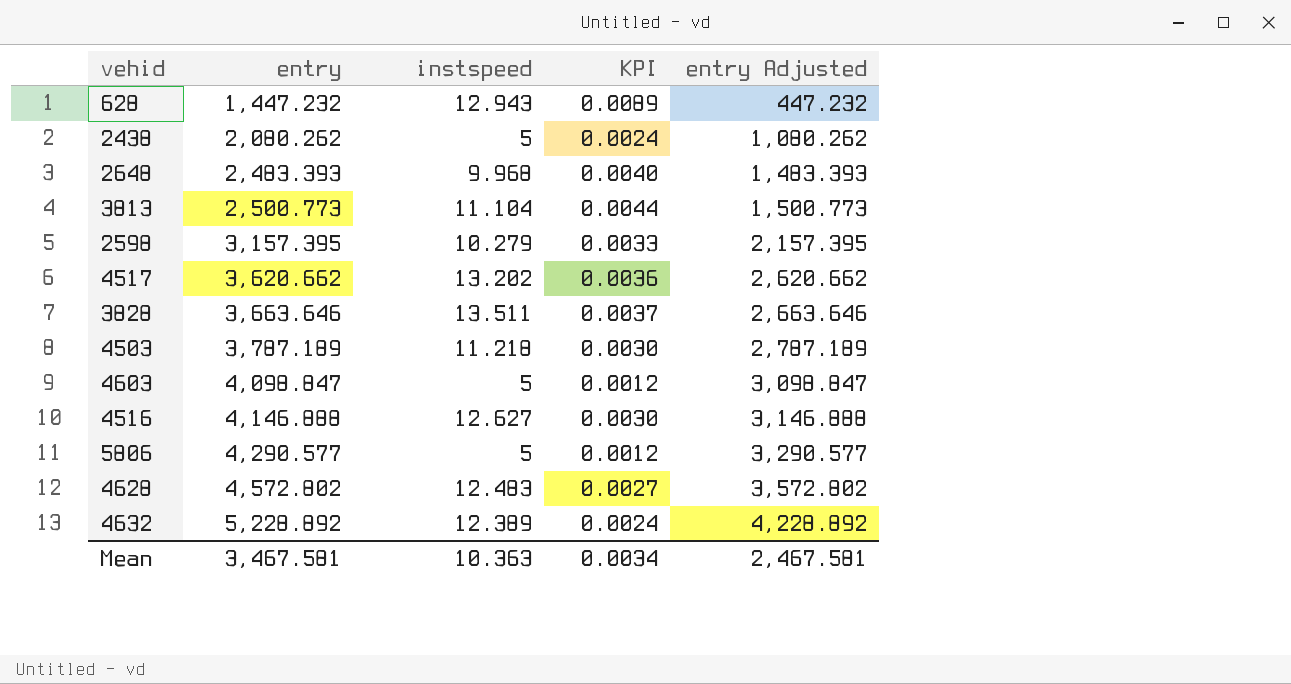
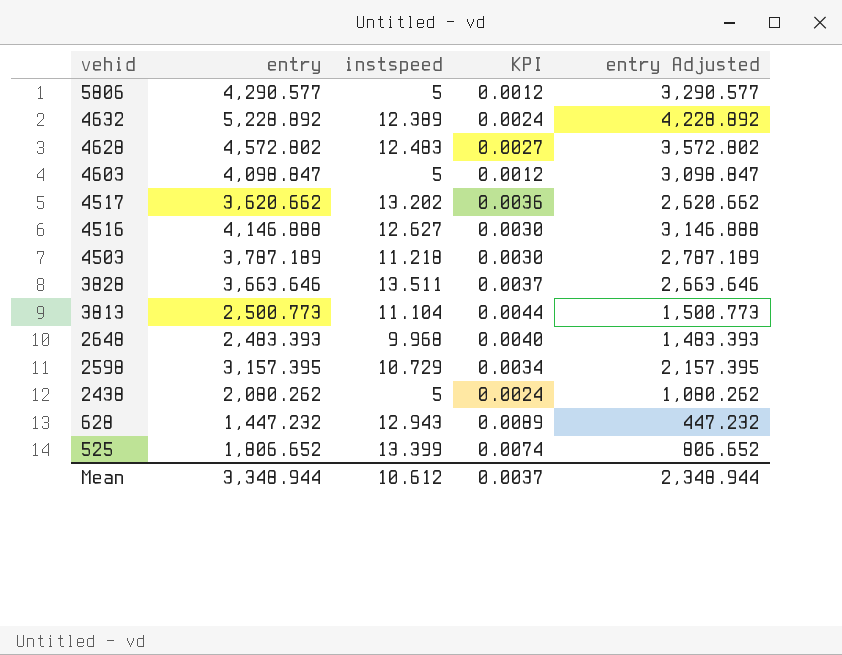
row order: entry ascending -> vehid descending
2598 | instspeed: 10.279 -> 10.729
2598 | KPI: 0.0033 -> 0.0034
row 525: none -> 1,806.652 | 13.399 | 0.0074 | 806.652
Mean | entry: 3,467.581 -> 3,348.944
Mean | instspeed: 10.363 -> 10.612
Mean | KPI: 0.0034 -> 0.0037
Mean | entry Adjusted: 2,467.581 -> 2,348.944

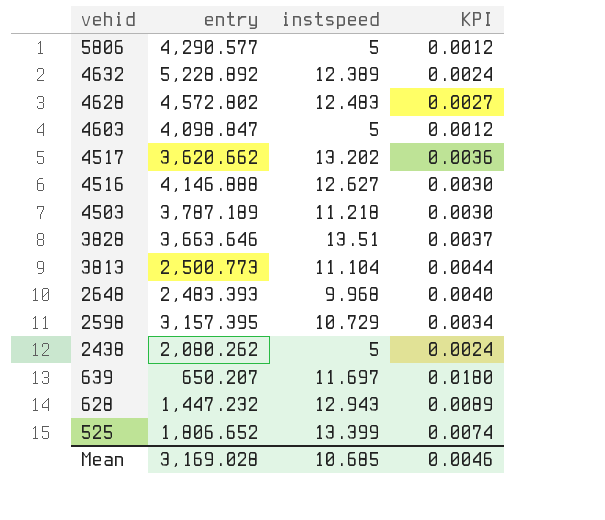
column entry Adjusted | formula: [entry] - 1000 -> none
3828 | instspeed: 13.511 -> 13.51
row 639: none -> 650.207 | 11.697 | 0.0180
Mean | entry: 3,348.944 -> 3,169.028
Mean | instspeed: 10.612 -> 10.685
Mean | KPI: 0.0037 -> 0.0046

